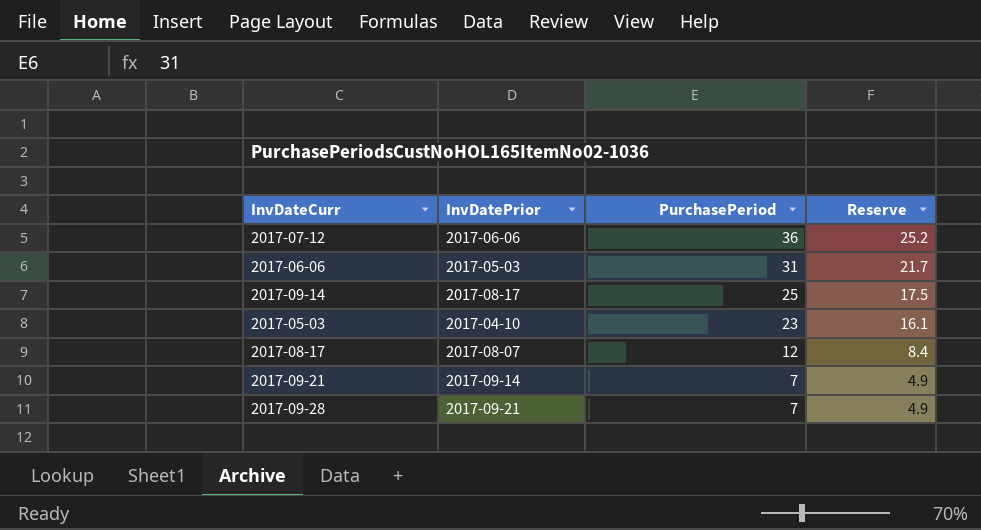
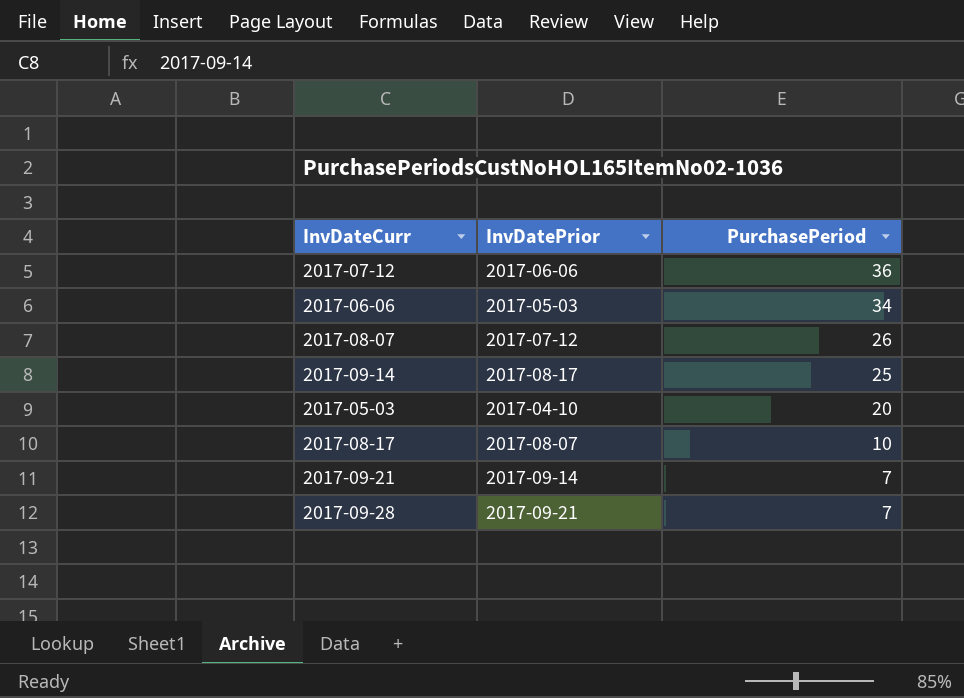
column Reserve | formula: [PurchasePeriod] * 0.7 -> none
2017-06-06 | PurchasePeriod: 31 -> 34
row 2017-08-07: none -> 2017-07-12 | 26
2017-05-03 | PurchasePeriod: 23 -> 20
2017-08-17 | PurchasePeriod: 12 -> 10

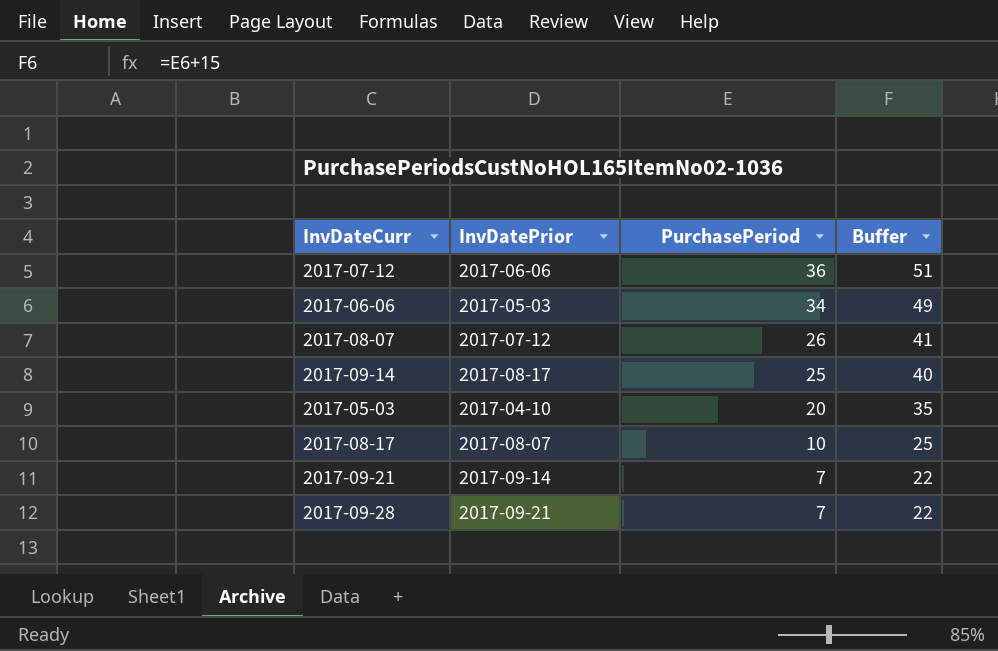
column Buffer | formula: none -> [PurchasePeriod] + 15

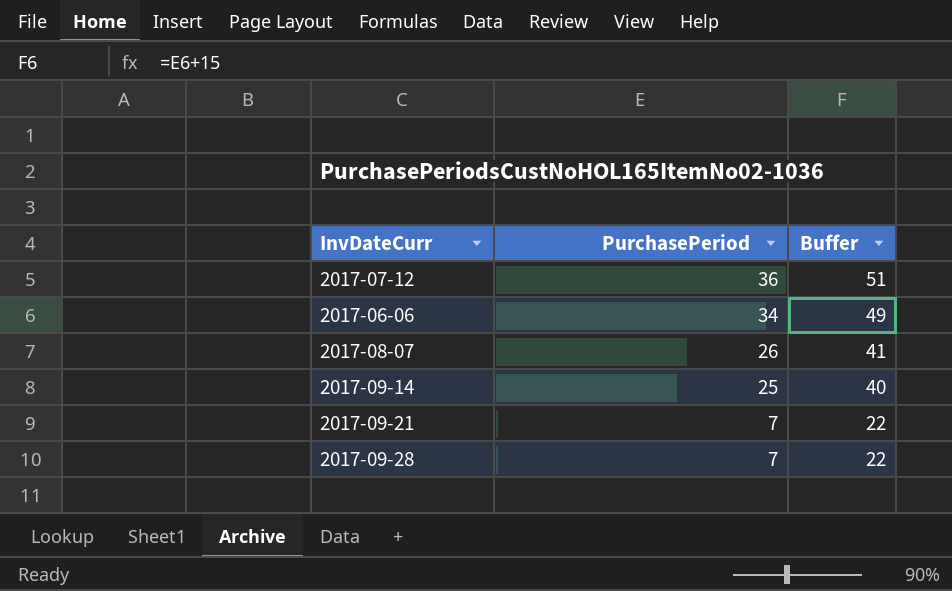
column InvDatePrior | position: 2 -> none
row 2017-05-03: 2017-04-10 | 20 | 35 -> none
row 2017-08-17: 2017-08-07 | 10 | 25 -> none

